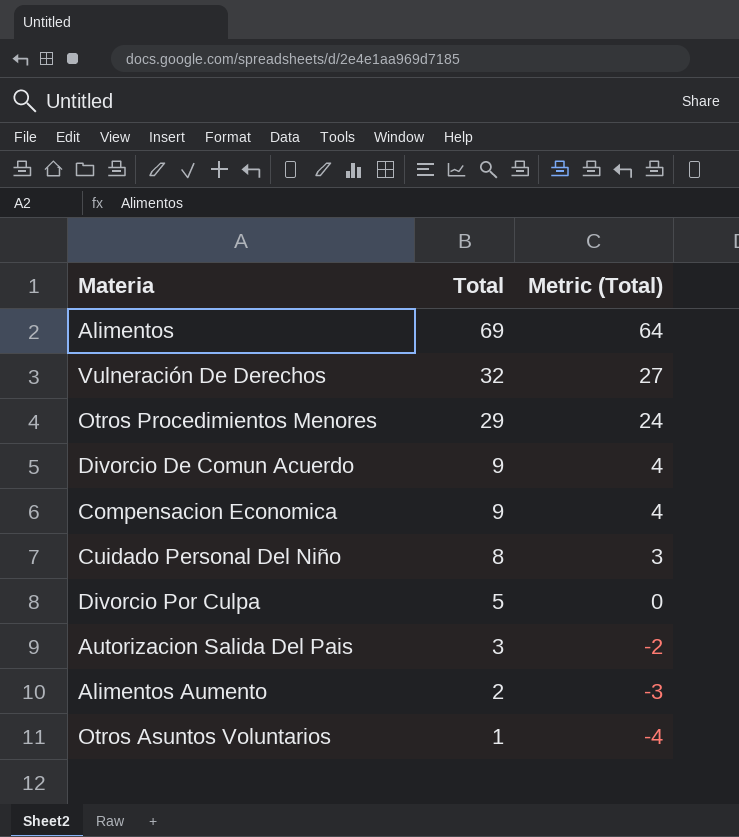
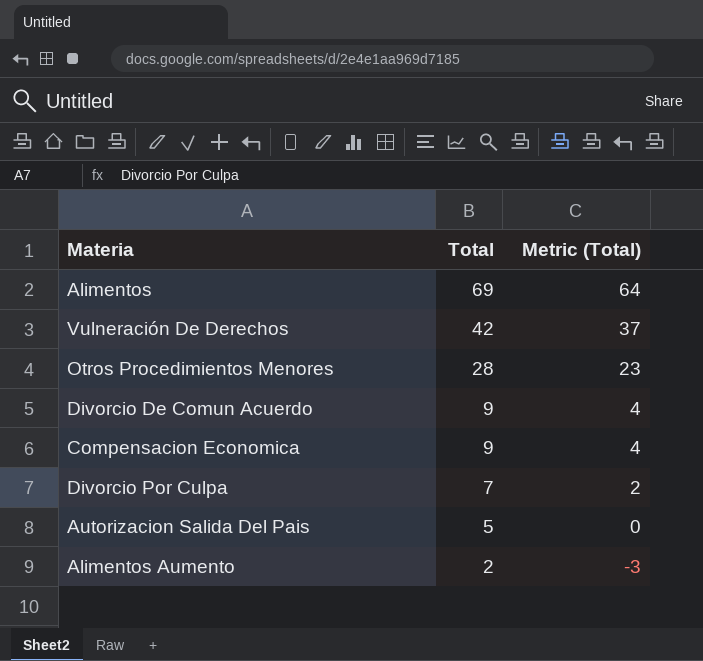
row Cuidado Personal Del Niño: 8 | 3 -> none
row Otros Asuntos Voluntarios: 1 | -4 -> none
Vulneración De Derechos | Total: 32 -> 42
Vulneración De Derechos | Metric (Total): 27 -> 37
Otros Procedimientos Menores | Total: 29 -> 28
Otros Procedimientos Menores | Metric (Total): 24 -> 23
Divorcio Por Culpa | Total: 5 -> 7
Divorcio Por Culpa | Metric (Total): 0 -> 2
Autorizacion Salida Del Pais | Total: 3 -> 5
Autorizacion Salida Del Pais | Metric (Total): -2 -> 0

